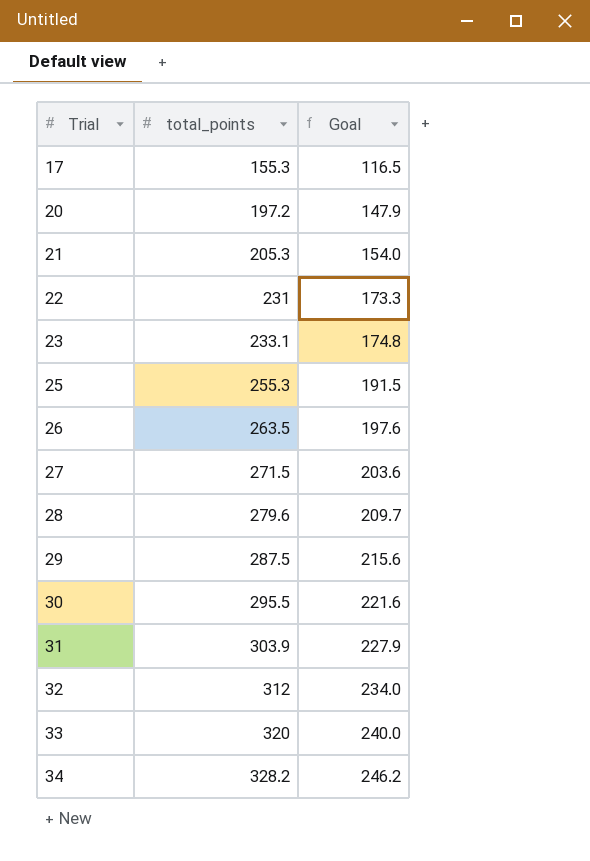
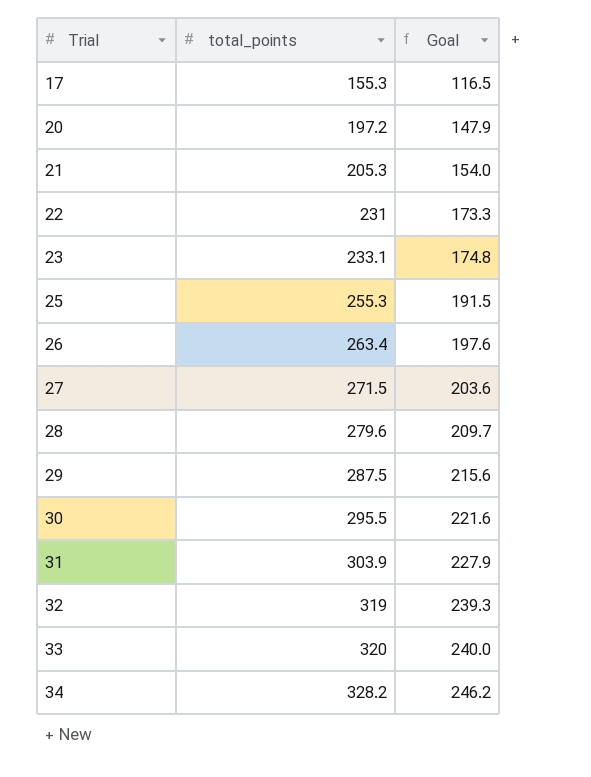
26 | total_points: 263.5 -> 263.4
32 | total_points: 312 -> 319
32 | Goal: 234.0 -> 239.3

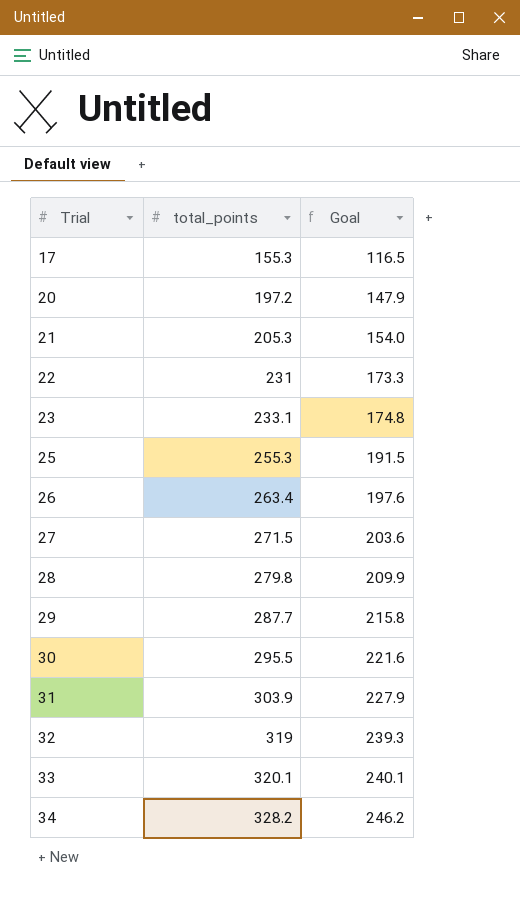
28 | total_points: 279.6 -> 279.8
28 | Goal: 209.7 -> 209.9
29 | total_points: 287.5 -> 287.7
29 | Goal: 215.6 -> 215.8
33 | total_points: 320 -> 320.1
33 | Goal: 240.0 -> 240.1

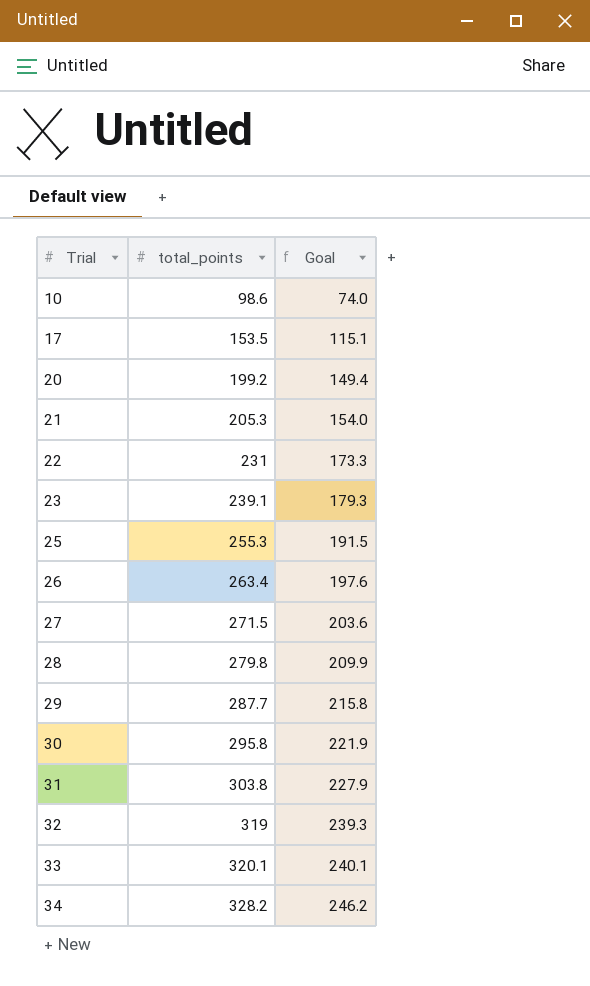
row 10: none -> 98.6 | 74.0
17 | total_points: 155.3 -> 153.5
17 | Goal: 116.5 -> 115.1
20 | total_points: 197.2 -> 199.2
20 | Goal: 147.9 -> 149.4
23 | total_points: 233.1 -> 239.1
23 | Goal: 174.8 -> 179.3
30 | total_points: 295.5 -> 295.8
30 | Goal: 221.6 -> 221.9
31 | total_points: 303.9 -> 303.8

